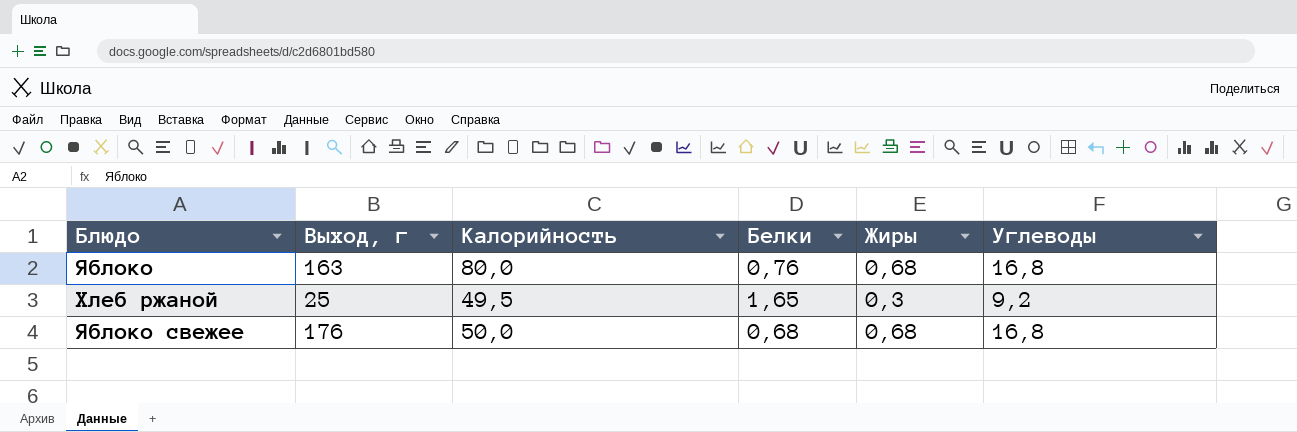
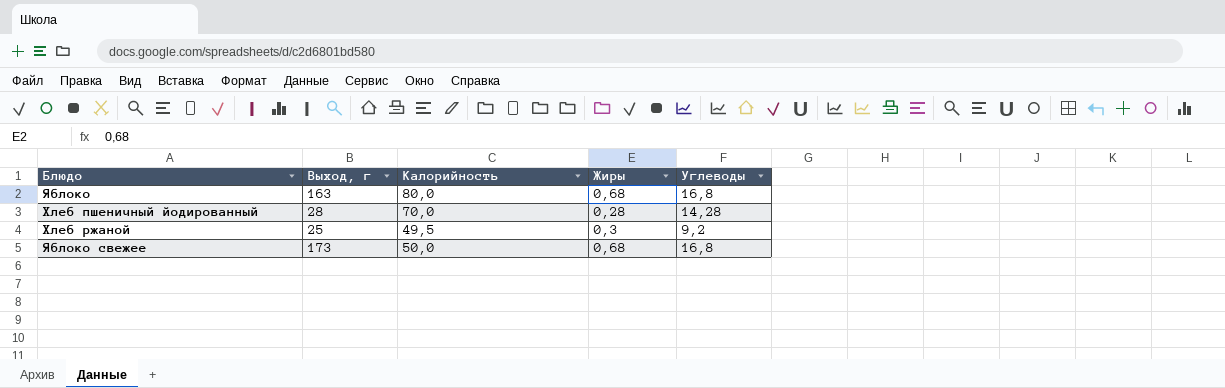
column Белки | position: 4 -> none
row Хлеб пшеничный йодированный: none -> 28 | 70,0 | 0,28 | 14,28
Яблоко свежее | Выход, г: 176 -> 173

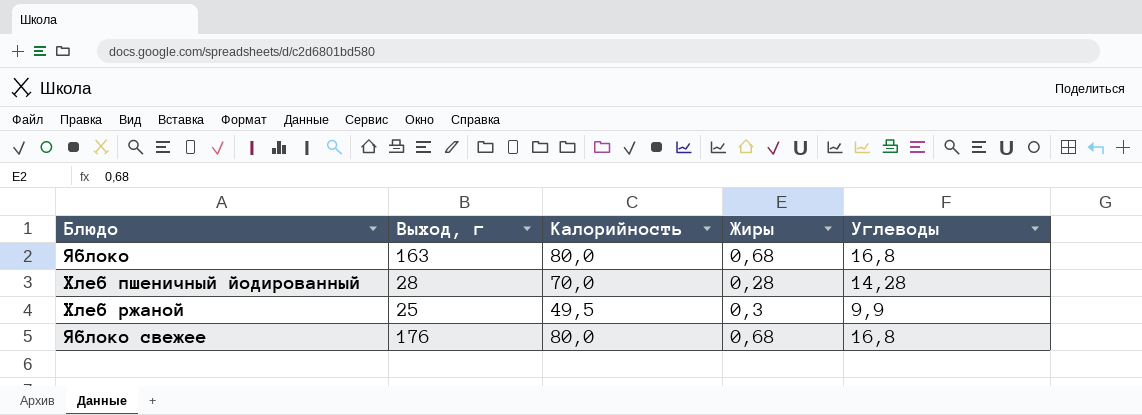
Хлеб ржаной | Углеводы: 9,2 -> 9,9
Яблоко свежее | Выход, г: 173 -> 176
Яблоко свежее | Калорийность: 50,0 -> 80,0

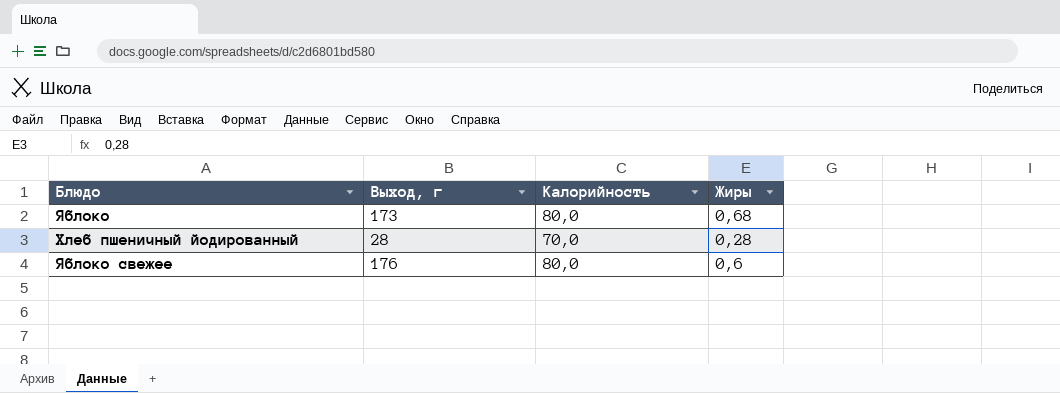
column Углеводы | position: 5 -> none
row Хлеб ржаной: 25 | 49,5 | 0,3 | 9,9 -> none
Яблоко | Выход, г: 163 -> 173
Яблоко свежее | Жиры: 0,68 -> 0,6

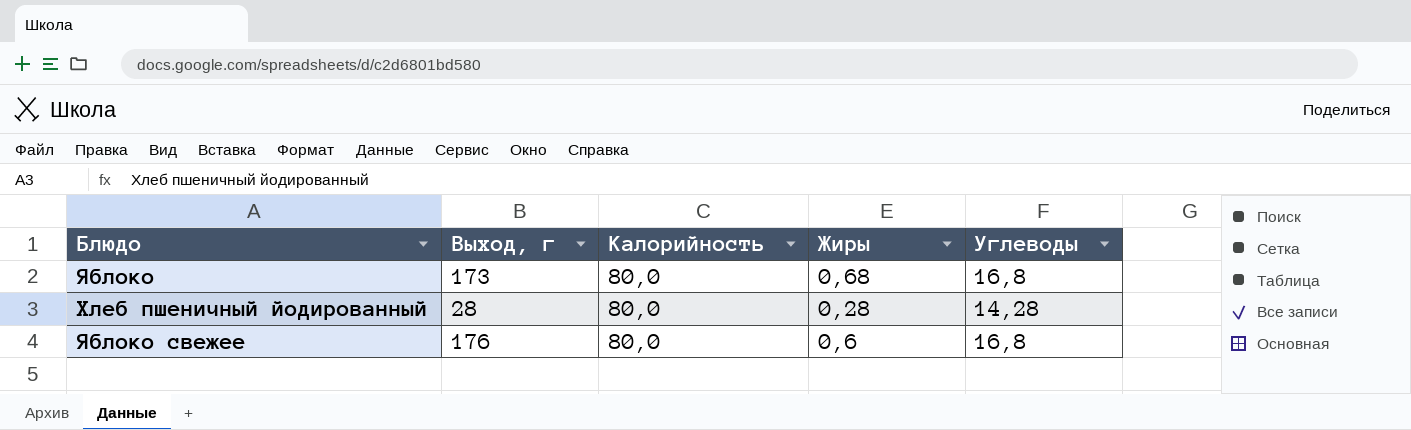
column Углеводы | position: none -> 5
Хлеб пшеничный йодированный | Калорийность: 70,0 -> 80,0

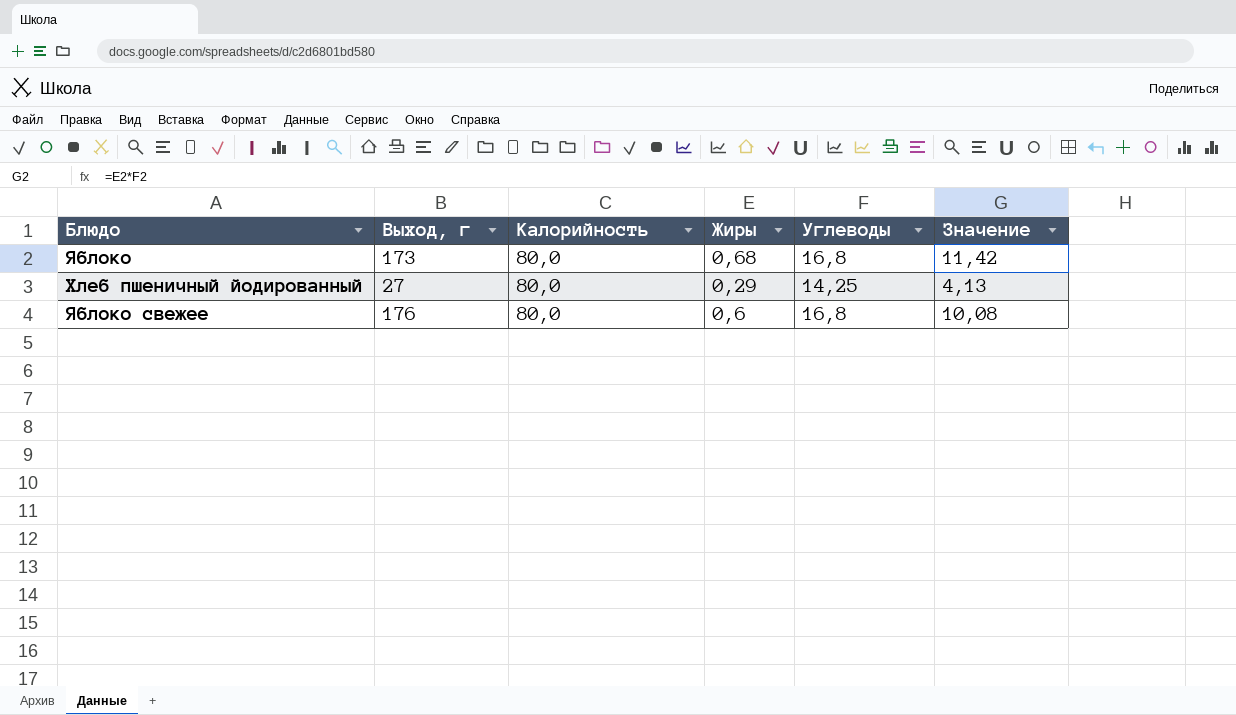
column Значение | formula: none -> [Жиры] * [Углеводы]
Хлеб пшеничный йодированный | Выход, г: 28 -> 27
Хлеб пшеничный йодированный | Жиры: 0,28 -> 0,29
Хлеб пшеничный йодированный | Углеводы: 14,28 -> 14,25

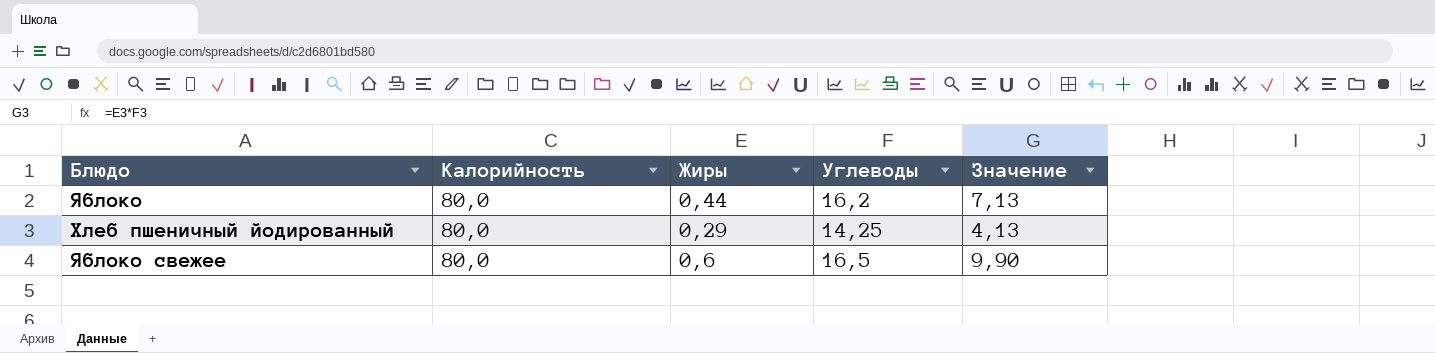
column Выход, г | position: 2 -> none
Яблоко | Жиры: 0,68 -> 0,44
Яблоко | Углеводы: 16,8 -> 16,2
Яблоко | Значение: 11,42 -> 7,13
Яблоко свежее | Углеводы: 16,8 -> 16,5
Яблоко свежее | Значение: 10,08 -> 9,90

